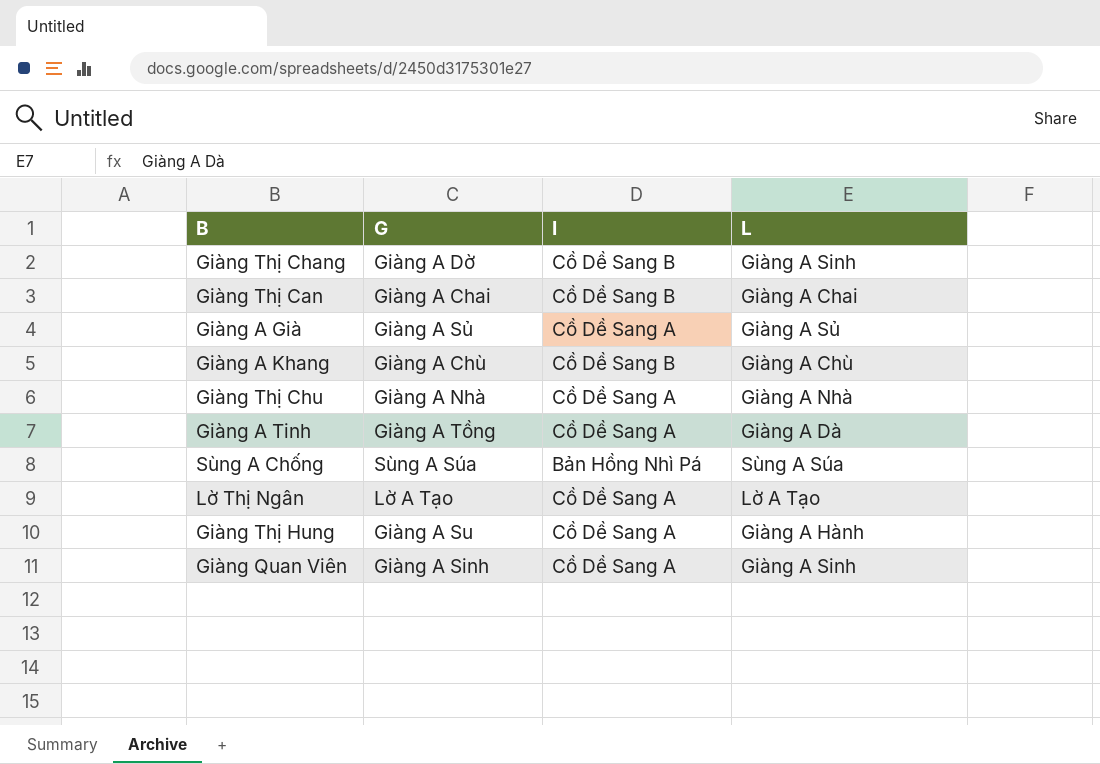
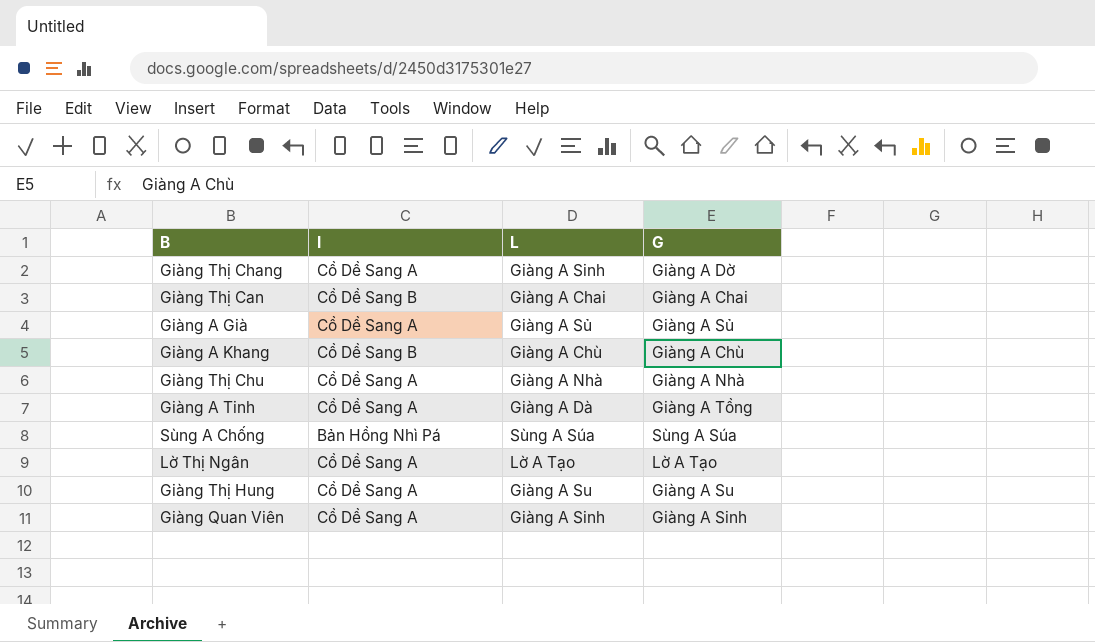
column G | position: 2 -> 4
Giàng Thị Chang | I: Cồ Dề Sang B -> Cồ Dề Sang A
Giàng Thị Hung | L: Giàng A Hành -> Giàng A Su

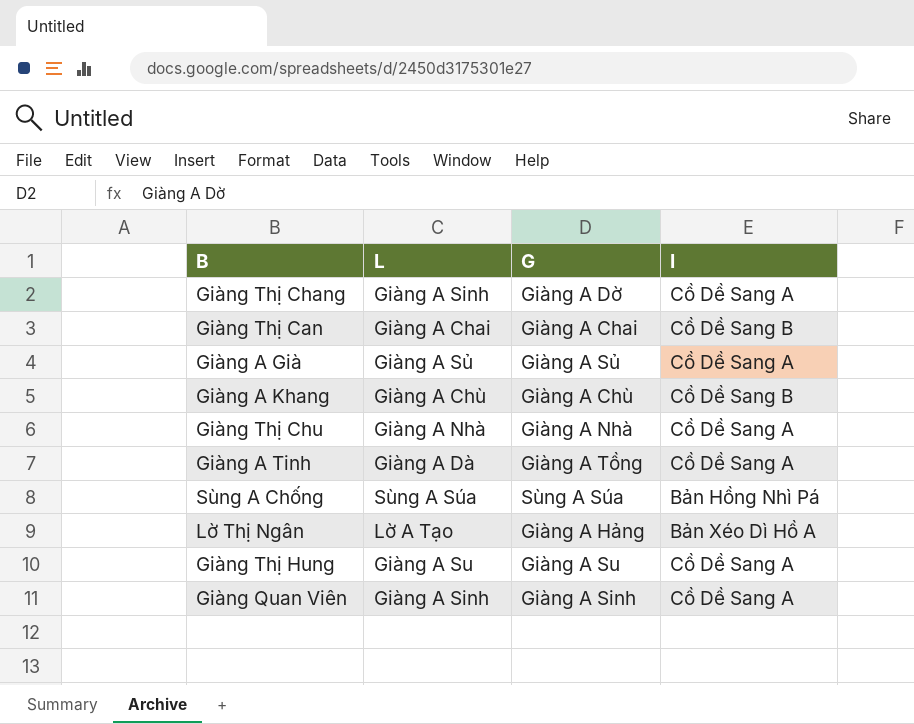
column I | position: 2 -> 4
Lờ Thị Ngân | G: Lờ A Tạo -> Giàng A Hảng
Lờ Thị Ngân | I: Cồ Dề Sang A -> Bản Xéo Dì Hồ A

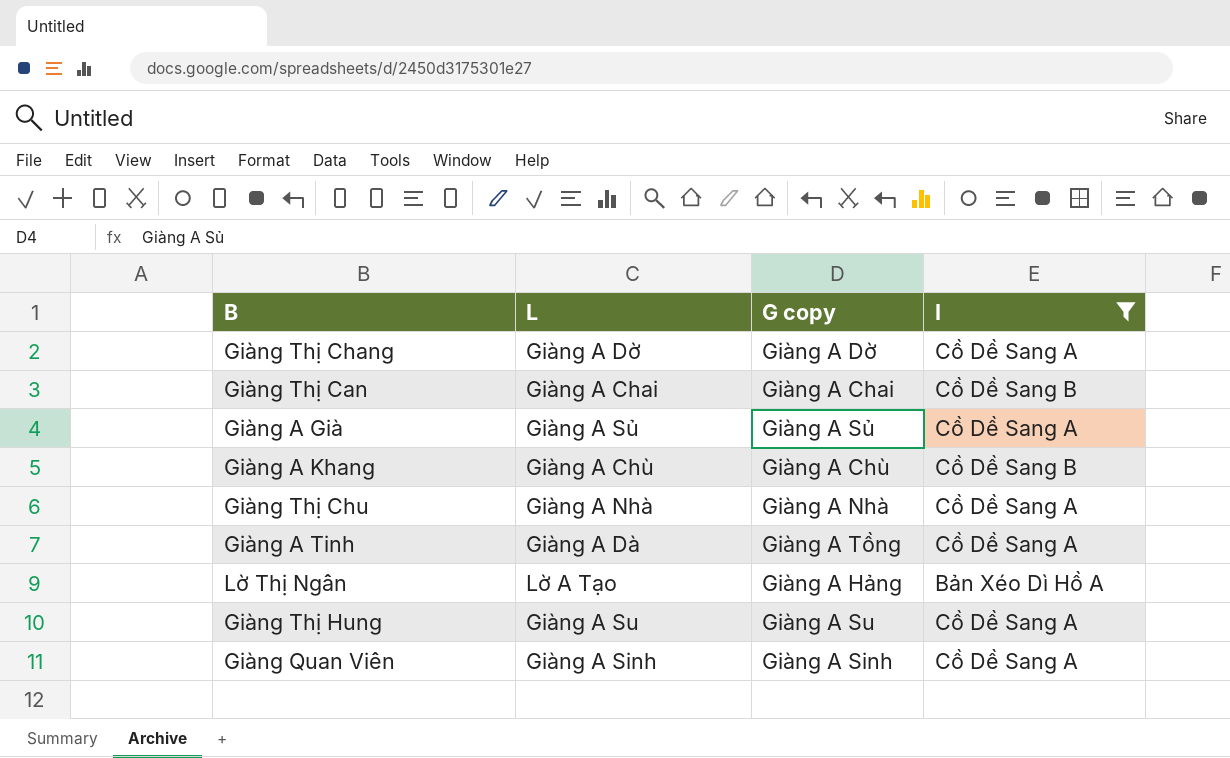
filter: none -> I != Bản Hồng Nhì Pá
column name: G -> G copy
Giàng Thị Chang | L: Giàng A Sinh -> Giàng A Dờ

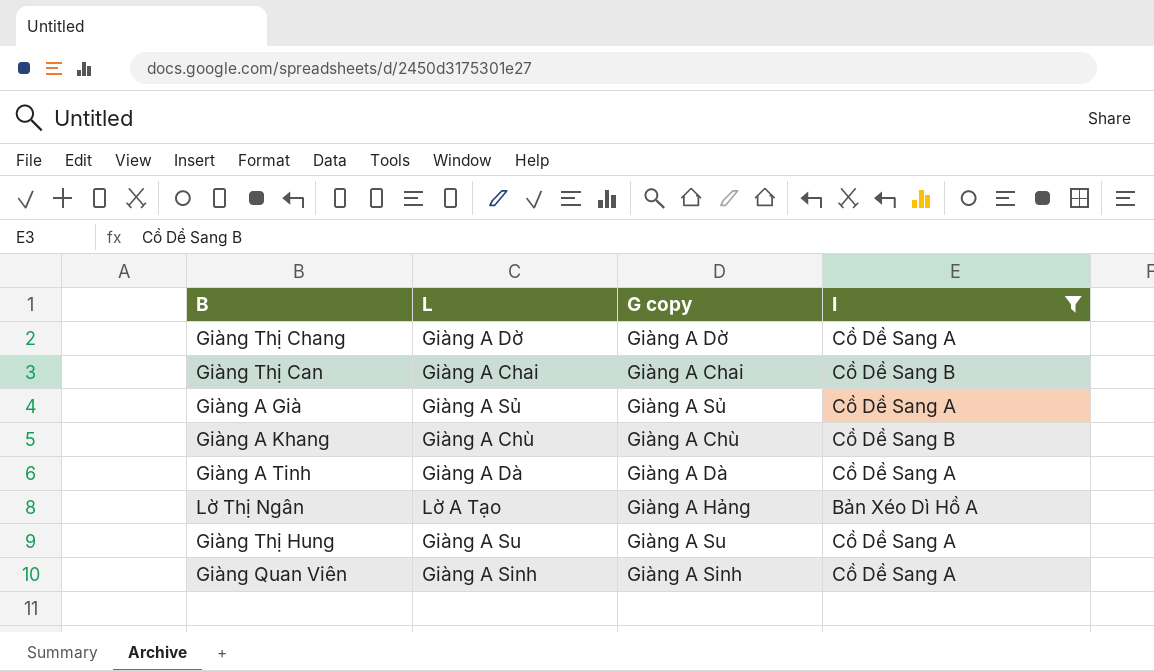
row Giàng Thị Chu: Giàng A Nhà | Giàng A Nhà | Cồ Dề Sang A -> none
Giàng A Tinh | G copy: Giàng A Tồng -> Giàng A Dà

